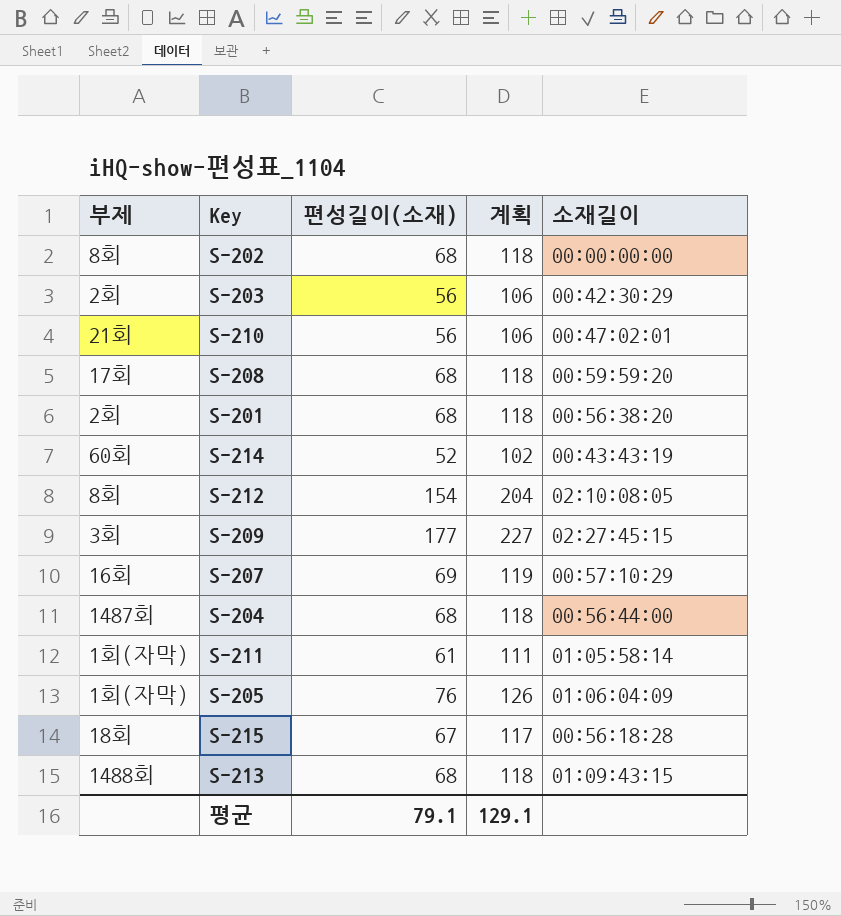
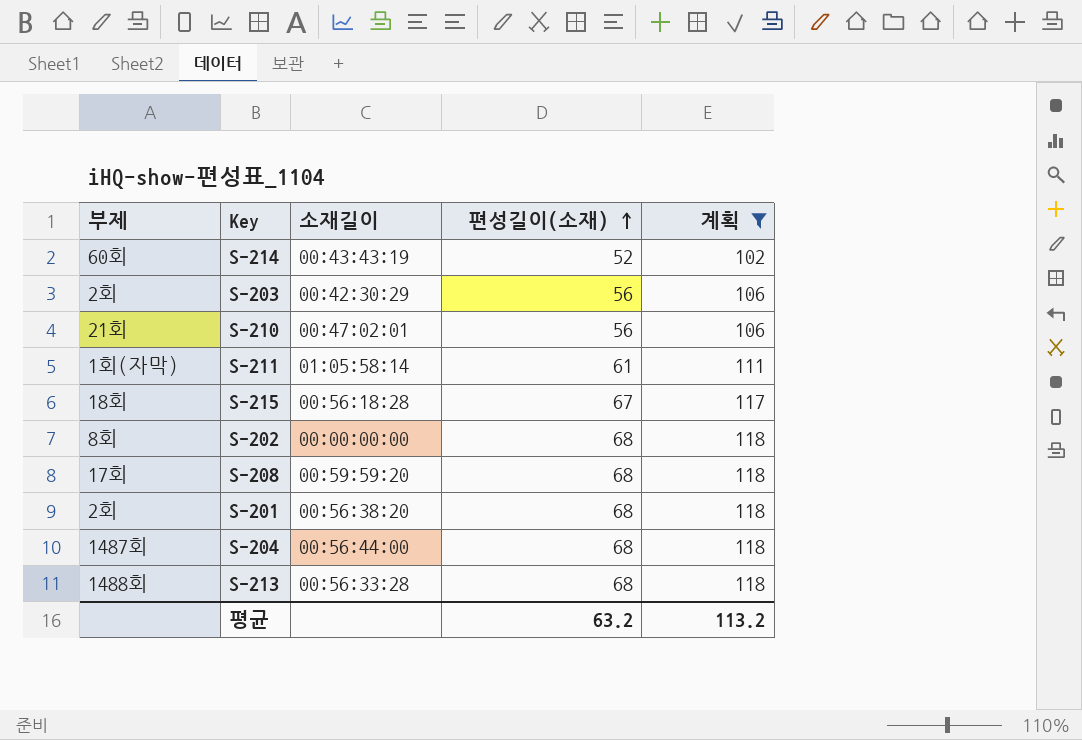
filter: none -> 계획 <= 118
row order: none -> 편성길이(소재) ascending
column 소재길이 | position: 5 -> 3
S-213 | 소재길이: 01:09:43:15 -> 00:56:33:28
평균 | 편성길이(소재): 79.1 -> 63.2
평균 | 계획: 129.1 -> 113.2

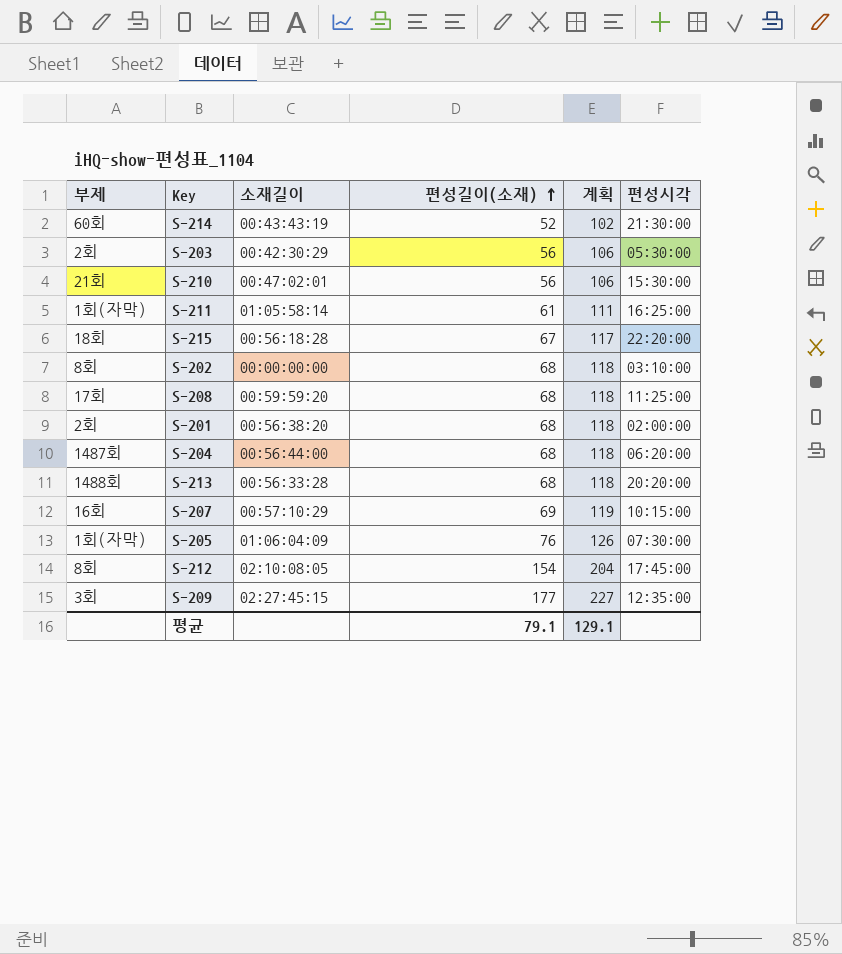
filter: 계획 <= 118 -> none
column 편성시각 | position: none -> 6
평균 | 편성길이(소재): 63.2 -> 79.1
평균 | 계획: 113.2 -> 129.1

